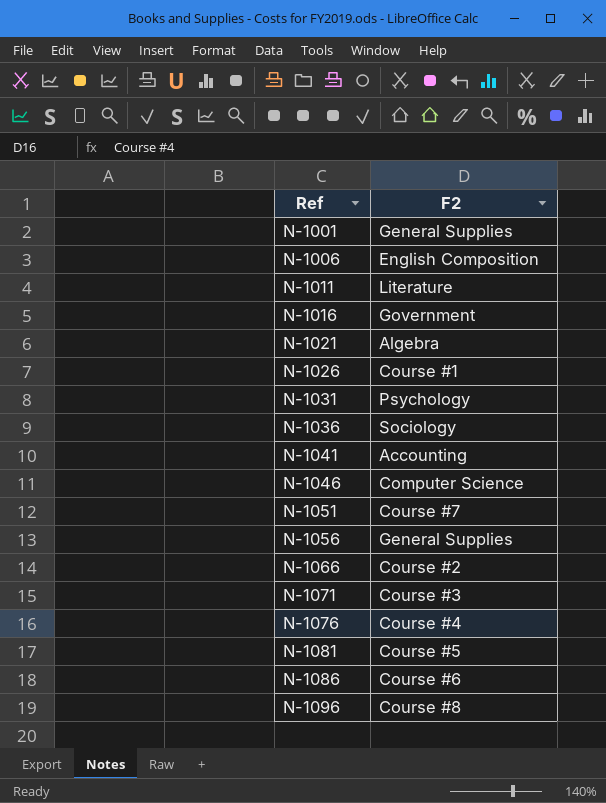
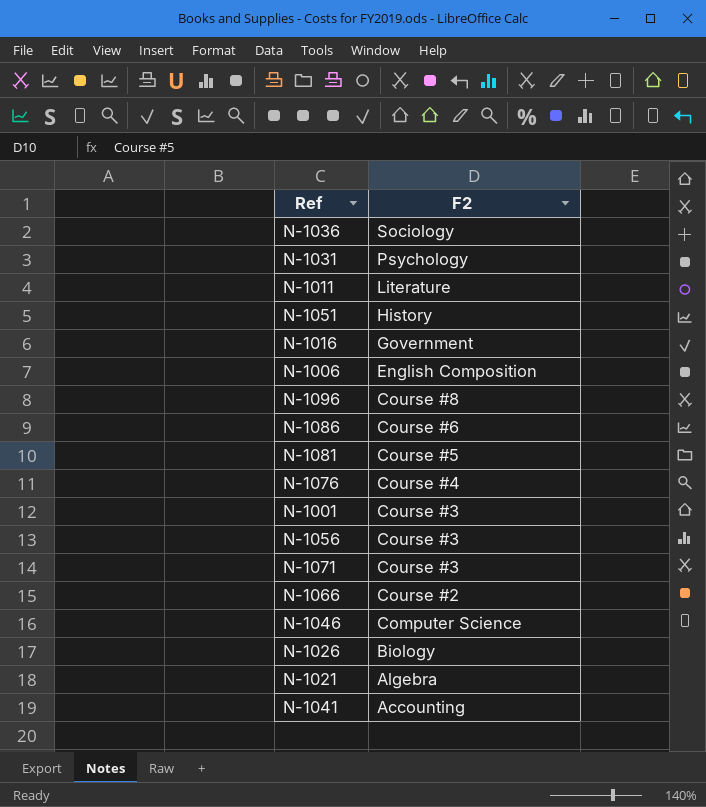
row order: Ref ascending -> F2 descending
N-1051 | F2: Course #7 -> History
N-1001 | F2: General Supplies -> Course #3
N-1056 | F2: General Supplies -> Course #3
N-1026 | F2: Course #1 -> Biology

